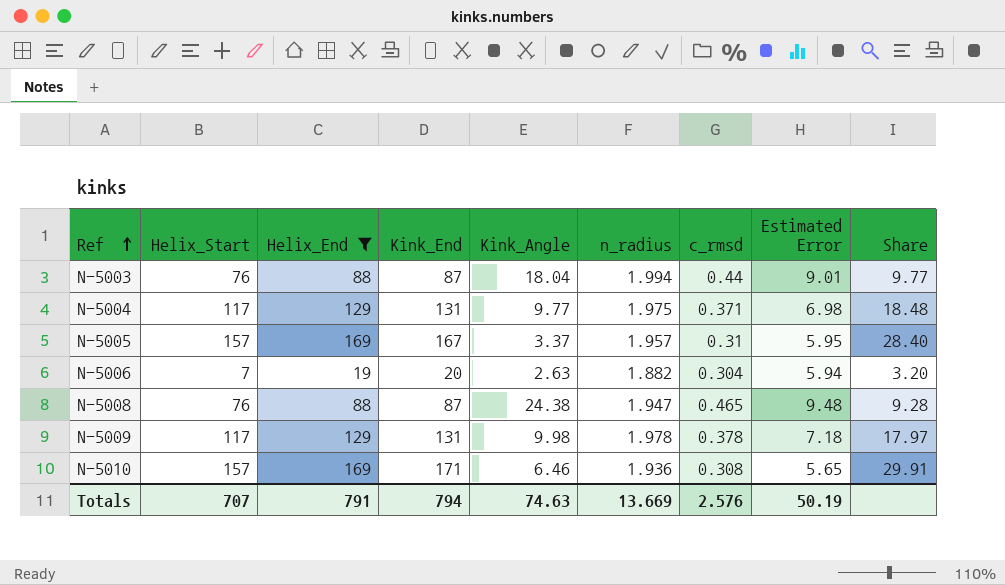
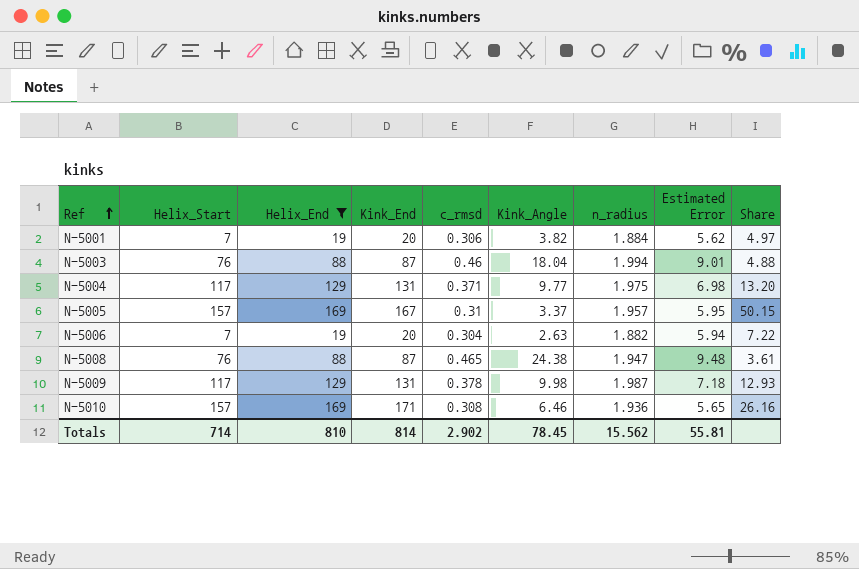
column c_rmsd | position: 7 -> 5
column Share | formula: [Helix_End] / [Estimated Error] -> [Helix_End] / [Kink_Angle]
row N-5001: none -> 7 | 19 | 20 | 0.306 | 3.82 | 1.884 | 5.62 | 4.97
N-5003 | c_rmsd: 0.44 -> 0.46
N-5009 | n_radius: 1.978 -> 1.987
Totals | Helix_Start: 707 -> 714
Totals | Helix_End: 791 -> 810
Totals | Kink_End: 794 -> 814
Totals | c_rmsd: 2.576 -> 2.902
Totals | Kink_Angle: 74.63 -> 78.45
Totals | n_radius: 13.669 -> 15.562
Totals | Estimated Error: 50.19 -> 55.81

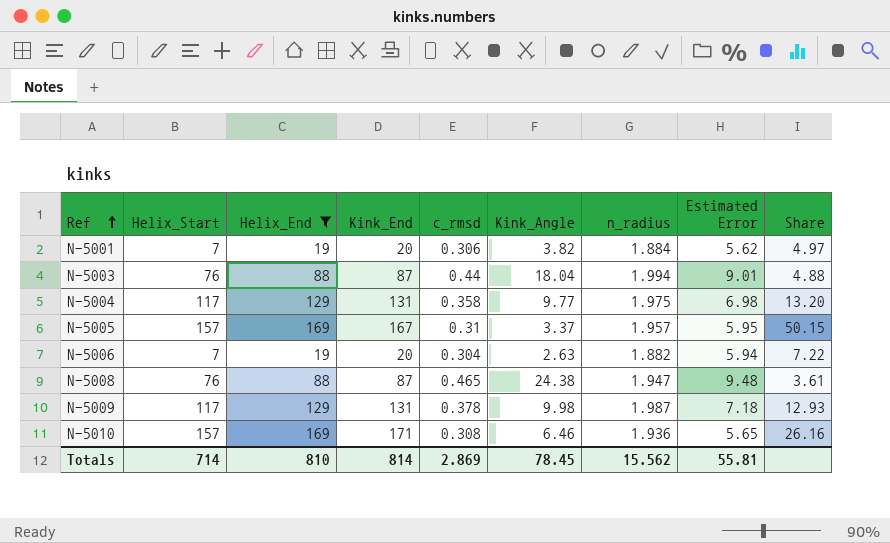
N-5003 | c_rmsd: 0.46 -> 0.44
N-5004 | c_rmsd: 0.371 -> 0.358
Totals | c_rmsd: 2.902 -> 2.869

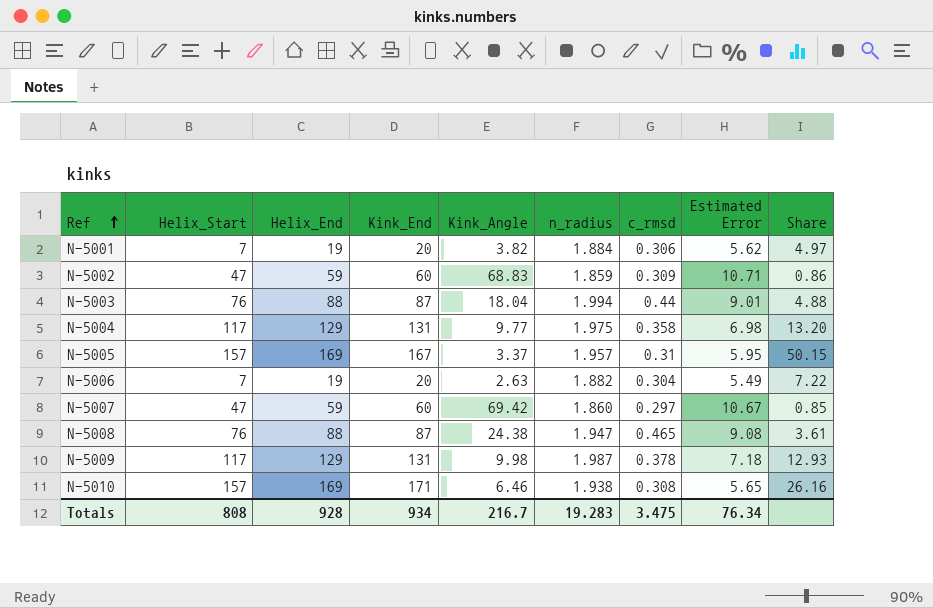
filter: Helix_End != 59 -> none
column c_rmsd | position: 5 -> 7
N-5006 | Estimated Error: 5.94 -> 5.49
N-5008 | Estimated Error: 9.48 -> 9.08
N-5010 | n_radius: 1.936 -> 1.938
Totals | Helix_Start: 714 -> 808
Totals | Helix_End: 810 -> 928
Totals | Kink_End: 814 -> 934
Totals | Kink_Angle: 78.45 -> 216.7
Totals | n_radius: 15.562 -> 19.283
Totals | c_rmsd: 2.869 -> 3.475
Totals | Estimated Error: 55.81 -> 76.34

